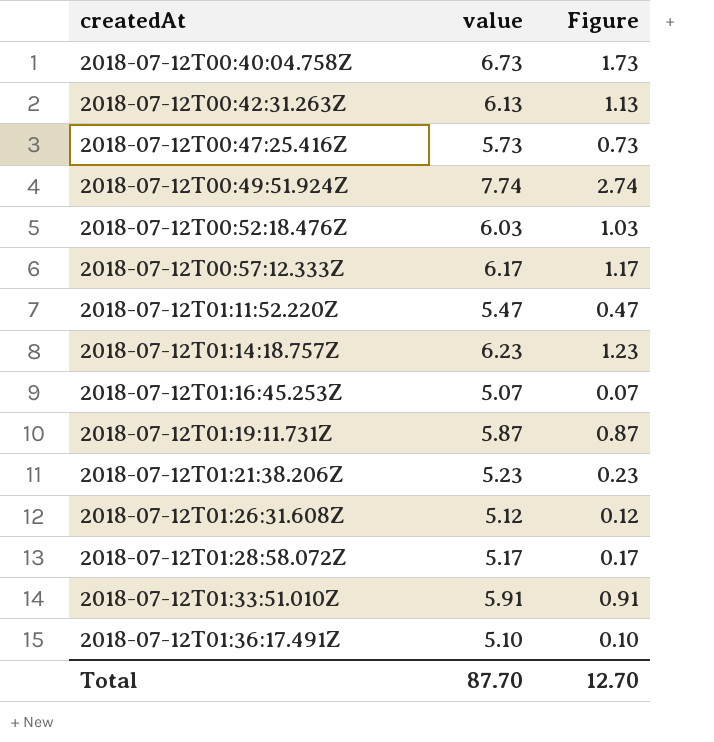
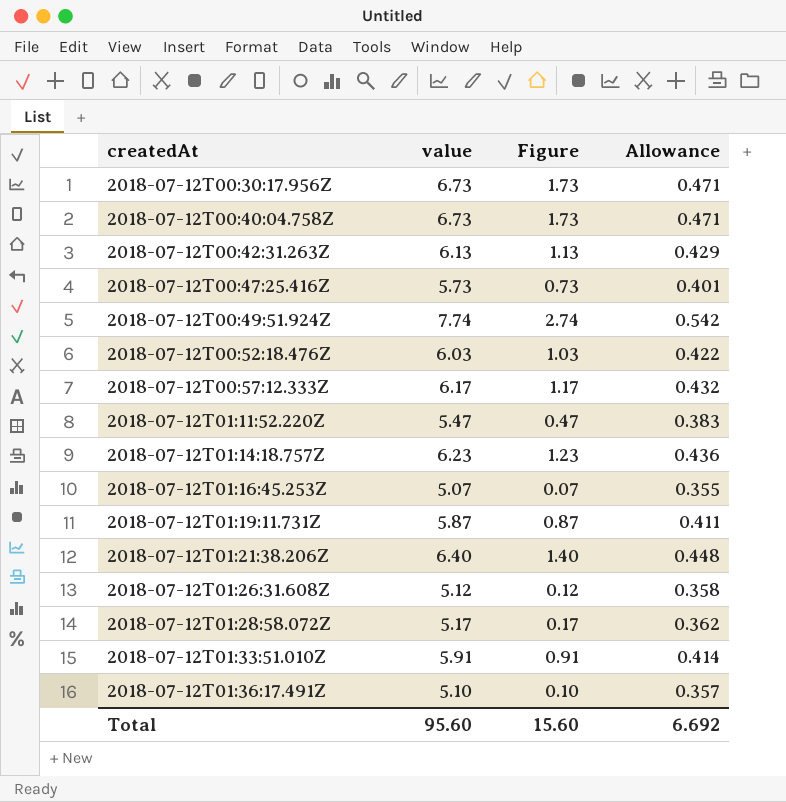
column Allowance | formula: none -> [value] * 0.07
row 2018-07-12T00:30:17.956Z: none -> 6.73 | 1.73 | 0.471
2018-07-12T01:21:38.206Z | value: 5.23 -> 6.40
2018-07-12T01:21:38.206Z | Figure: 0.23 -> 1.40
Total | value: 87.70 -> 95.60
Total | Figure: 12.70 -> 15.60

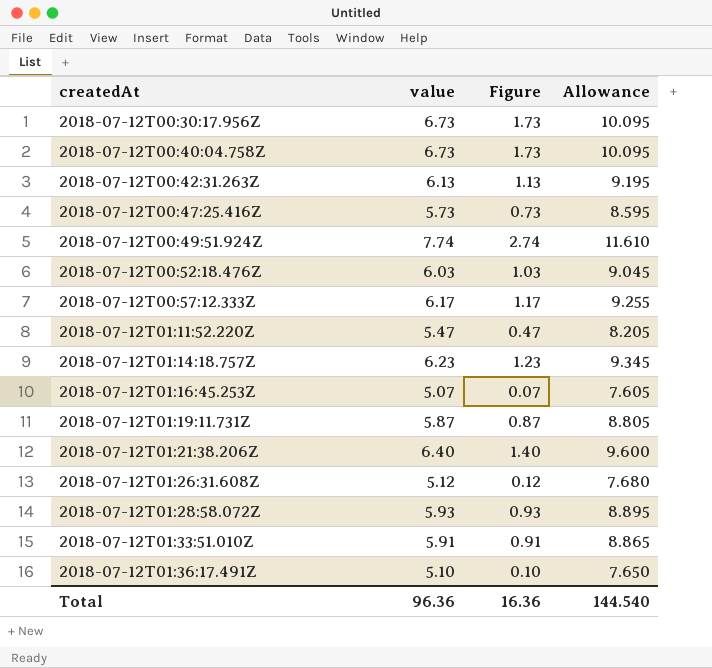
column Allowance | formula: [value] * 0.07 -> [value] * 1.5
2018-07-12T01:28:58.072Z | value: 5.17 -> 5.93
2018-07-12T01:28:58.072Z | Figure: 0.17 -> 0.93
Total | value: 95.60 -> 96.36
Total | Figure: 15.60 -> 16.36
Total | Allowance: 6.692 -> 144.540

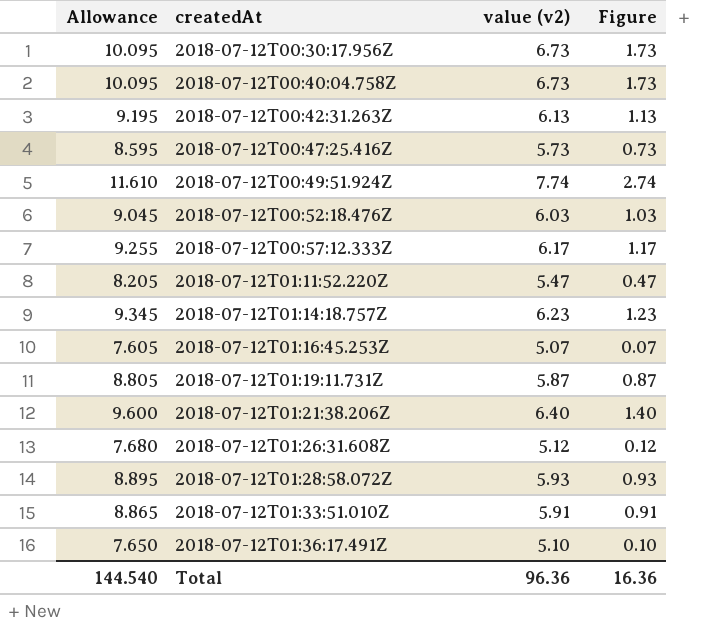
column Allowance | position: 4 -> 1
column name: value -> value (v2)

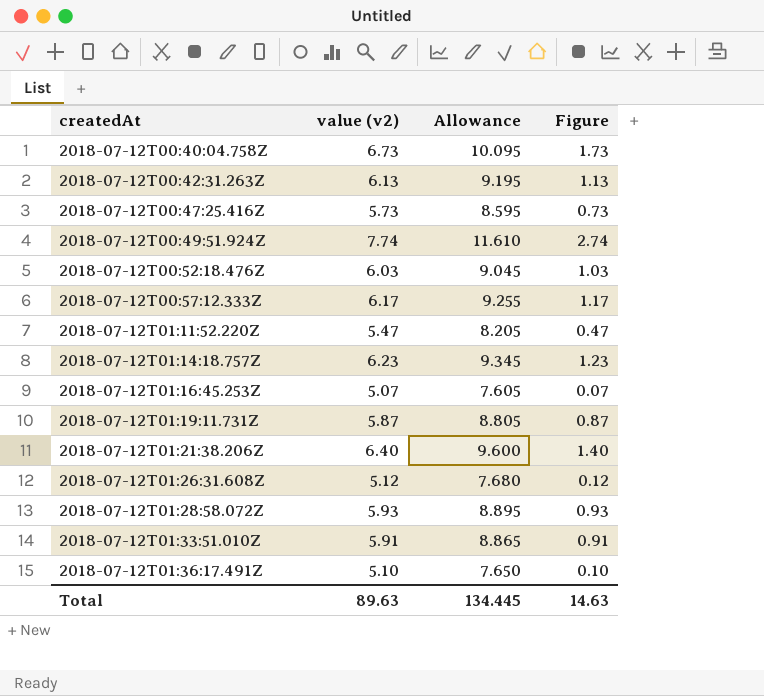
column Allowance | position: 1 -> 3
row 2018-07-12T00:30:17.956Z: 10.095 | 6.73 | 1.73 -> none
Total | value (v2): 96.36 -> 89.63
Total | Allowance: 144.540 -> 134.445
Total | Figure: 16.36 -> 14.63

